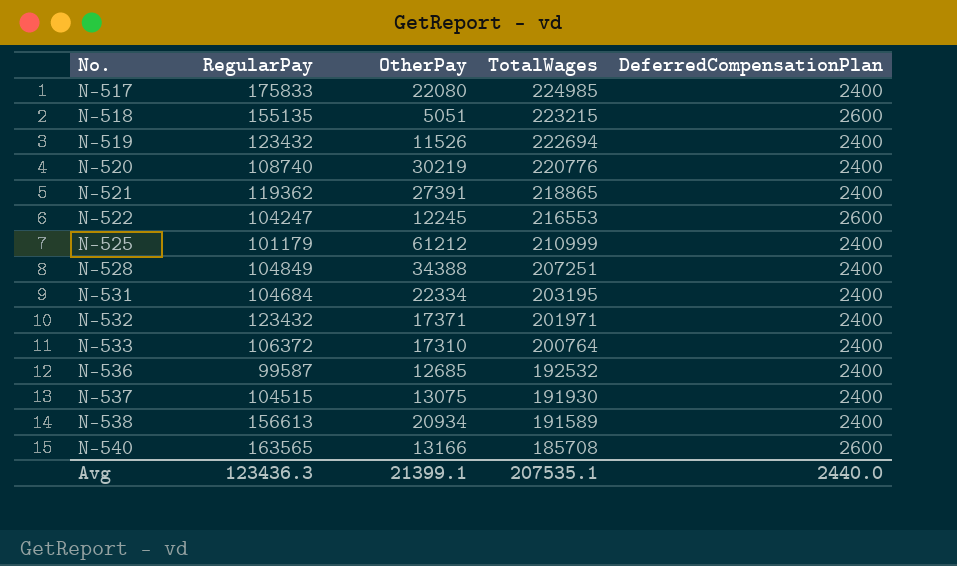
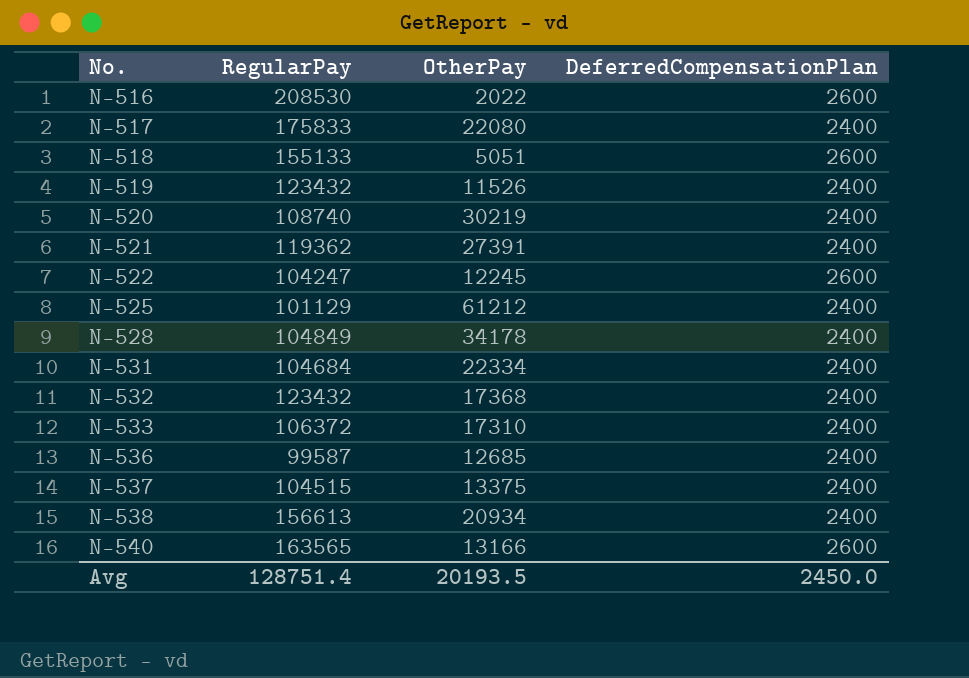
column TotalWages | position: 4 -> none
row N-516: none -> 208530 | 2022 | 2600
N-518 | RegularPay: 155135 -> 155133
N-525 | RegularPay: 101179 -> 101129
N-528 | OtherPay: 34388 -> 34178
N-532 | OtherPay: 17371 -> 17368
N-537 | OtherPay: 13075 -> 13375
Avg | RegularPay: 123436.3 -> 128751.4
Avg | OtherPay: 21399.1 -> 20193.5
Avg | DeferredCompensationPlan: 2440.0 -> 2450.0

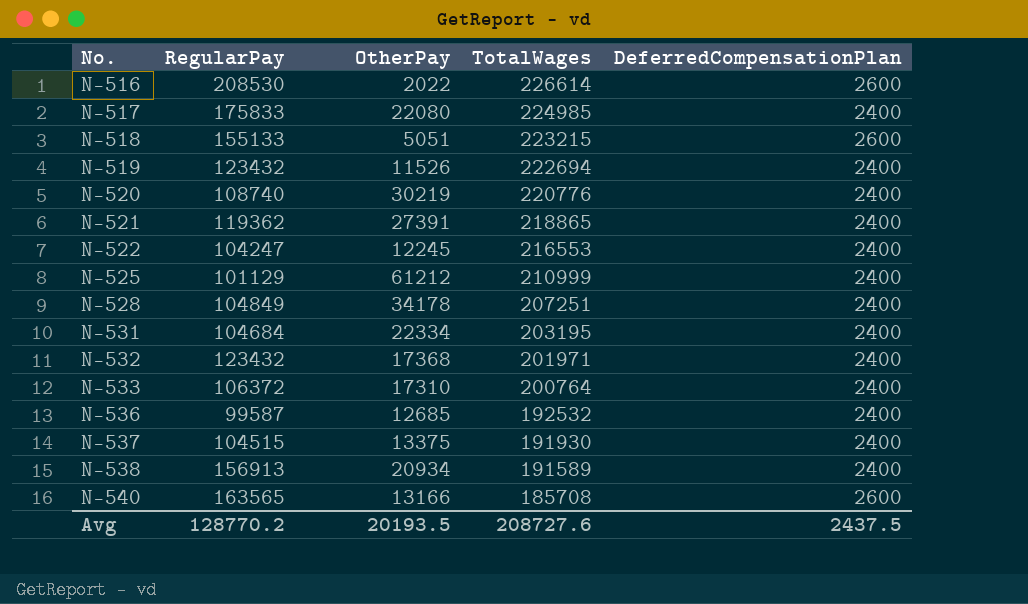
column TotalWages | position: none -> 4
N-522 | DeferredCompensationPlan: 2600 -> 2400
N-538 | RegularPay: 156613 -> 156913
Avg | RegularPay: 128751.4 -> 128770.2
Avg | DeferredCompensationPlan: 2450.0 -> 2437.5

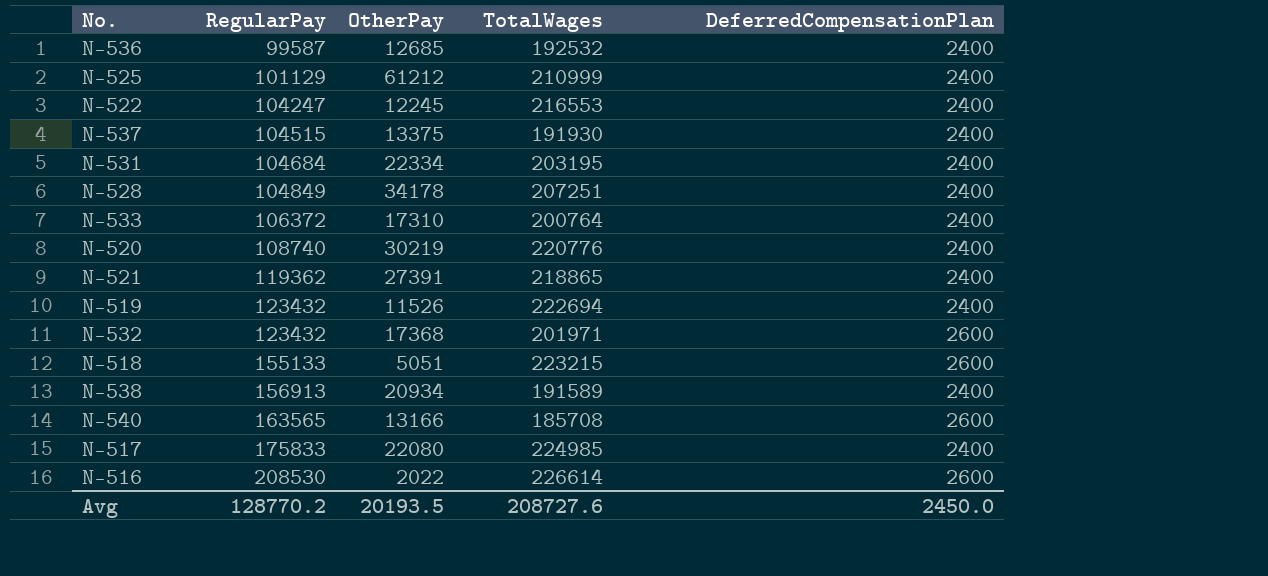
row order: No. ascending -> RegularPay ascending
N-532 | DeferredCompensationPlan: 2400 -> 2600
Avg | DeferredCompensationPlan: 2437.5 -> 2450.0

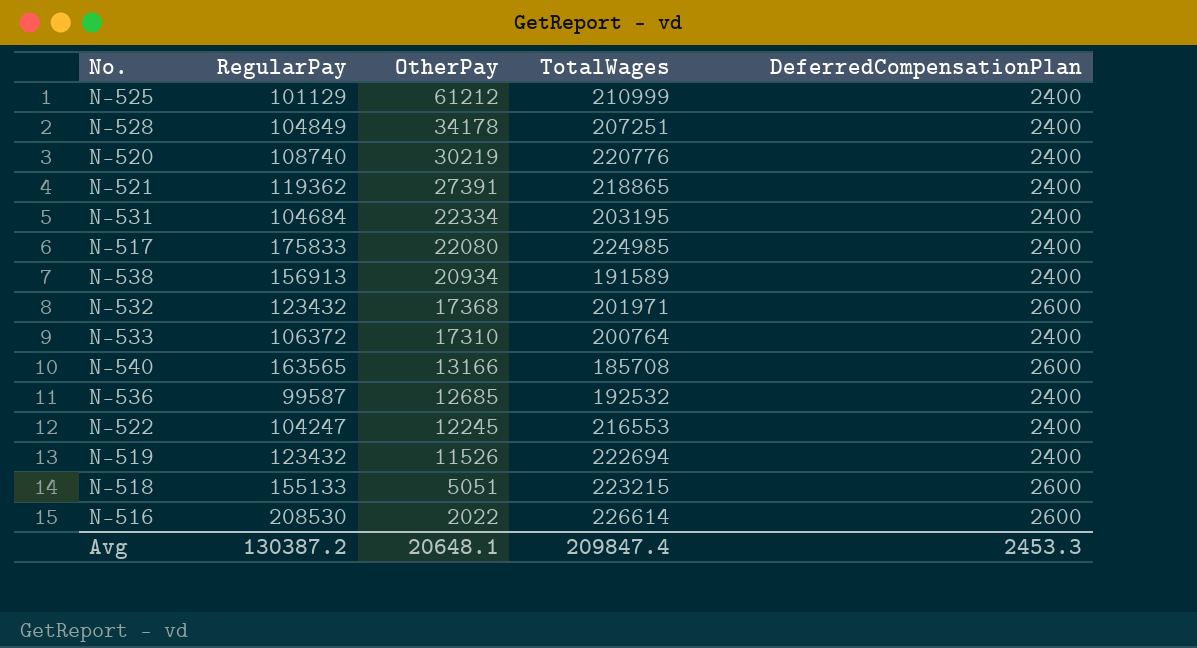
row order: RegularPay ascending -> OtherPay descending
row N-537: 104515 | 13375 | 191930 | 2400 -> none
Avg | RegularPay: 128770.2 -> 130387.2
Avg | OtherPay: 20193.5 -> 20648.1
Avg | TotalWages: 208727.6 -> 209847.4
Avg | DeferredCompensationPlan: 2450.0 -> 2453.3

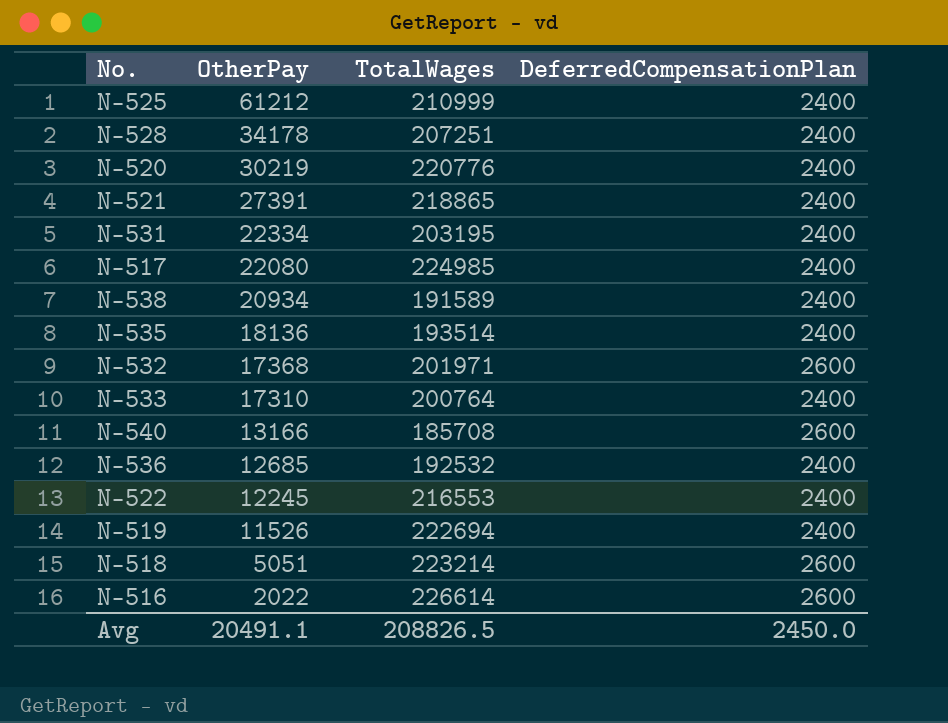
column RegularPay | position: 2 -> none
row N-535: none -> 18136 | 193514 | 2400
N-518 | TotalWages: 223215 -> 223214
Avg | OtherPay: 20648.1 -> 20491.1
Avg | TotalWages: 209847.4 -> 208826.5
Avg | DeferredCompensationPlan: 2453.3 -> 2450.0

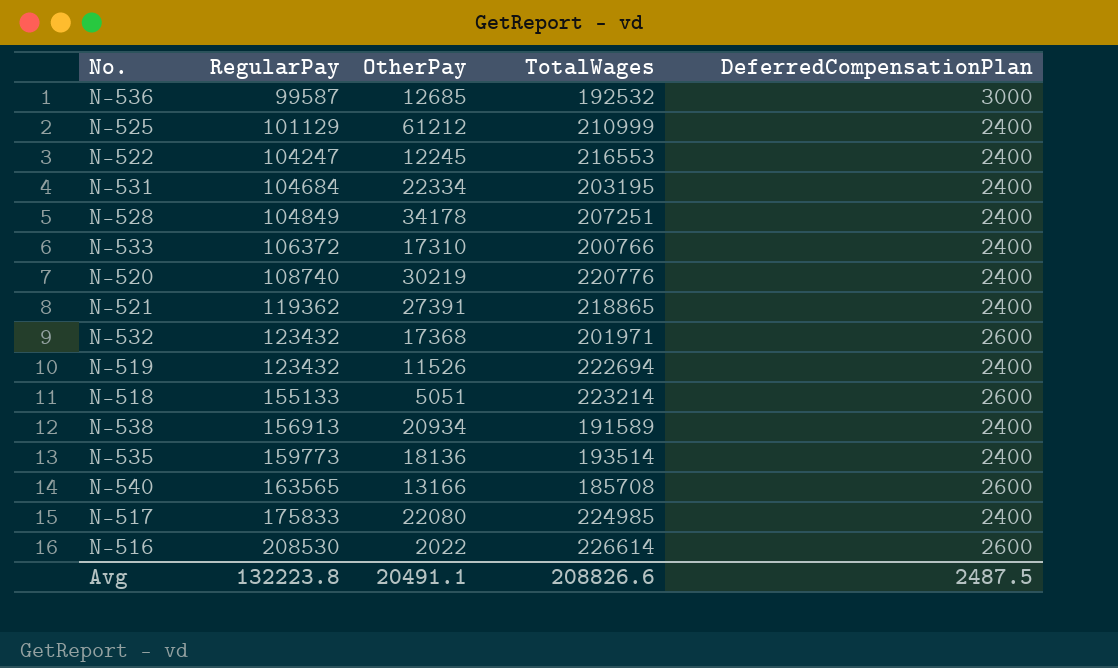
row order: OtherPay descending -> RegularPay ascending
column RegularPay | position: none -> 2
N-536 | DeferredCompensationPlan: 2400 -> 3000
N-533 | TotalWages: 200764 -> 200766
Avg | TotalWages: 208826.5 -> 208826.6
Avg | DeferredCompensationPlan: 2450.0 -> 2487.5

